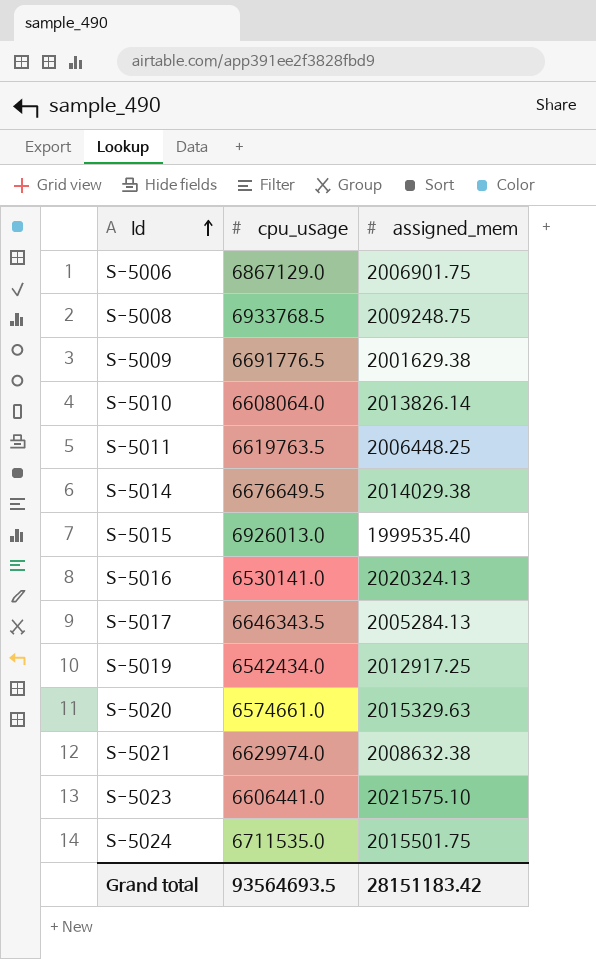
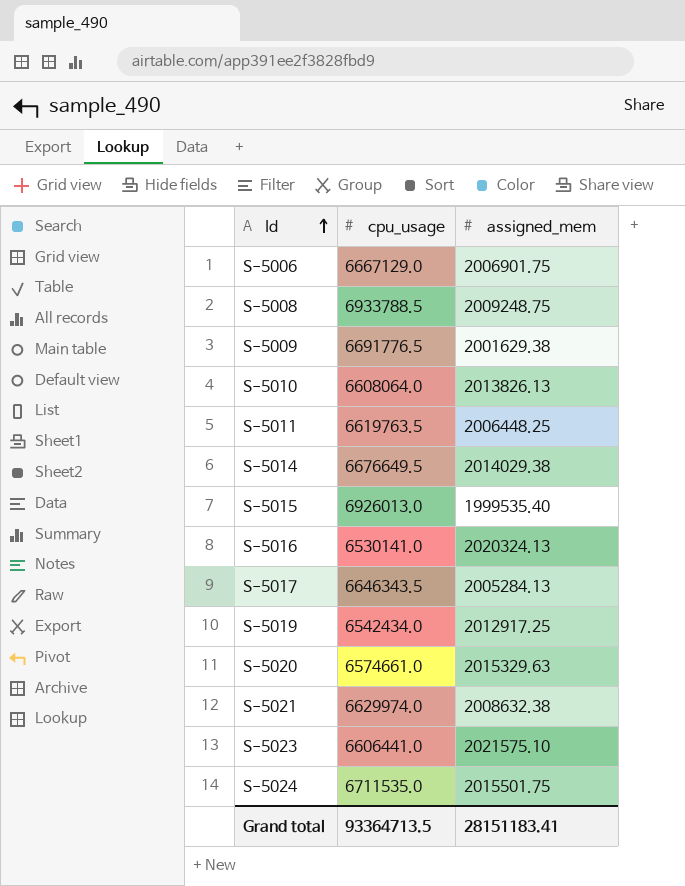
S-5006 | cpu_usage: 6867129.0 -> 6667129.0
S-5008 | cpu_usage: 6933768.5 -> 6933788.5
S-5010 | assigned_mem: 2013826.14 -> 2013826.13
Grand total | cpu_usage: 93564693.5 -> 93364713.5
Grand total | assigned_mem: 28151183.42 -> 28151183.41

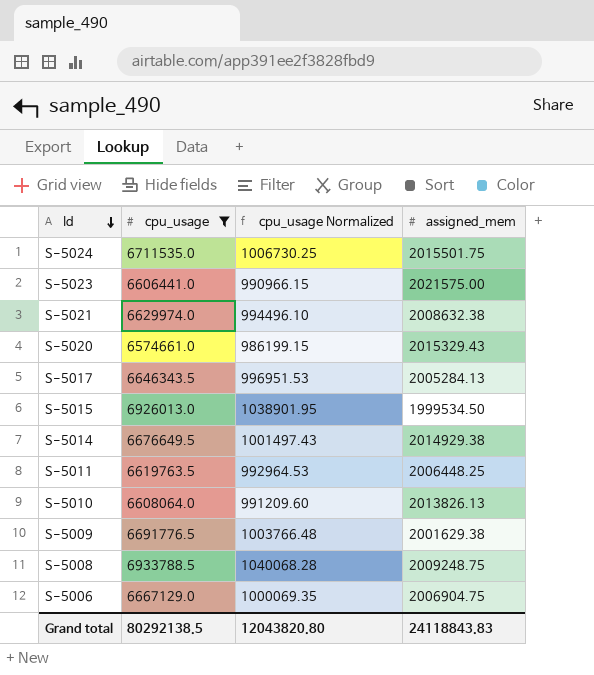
filter: none -> cpu_usage >= 6574661.0
row order: Id ascending -> Id descending
column cpu_usage Normalized | formula: none -> [cpu_usage] * 0.15
S-5023 | assigned_mem: 2021575.10 -> 2021575.00
S-5020 | assigned_mem: 2015329.63 -> 2015329.43
S-5015 | assigned_mem: 1999535.40 -> 1999534.50
S-5014 | assigned_mem: 2014029.38 -> 2014929.38
S-5006 | assigned_mem: 2006901.75 -> 2006904.75
Grand total | cpu_usage: 93364713.5 -> 80292138.5
Grand total | assigned_mem: 28151183.41 -> 24118843.83

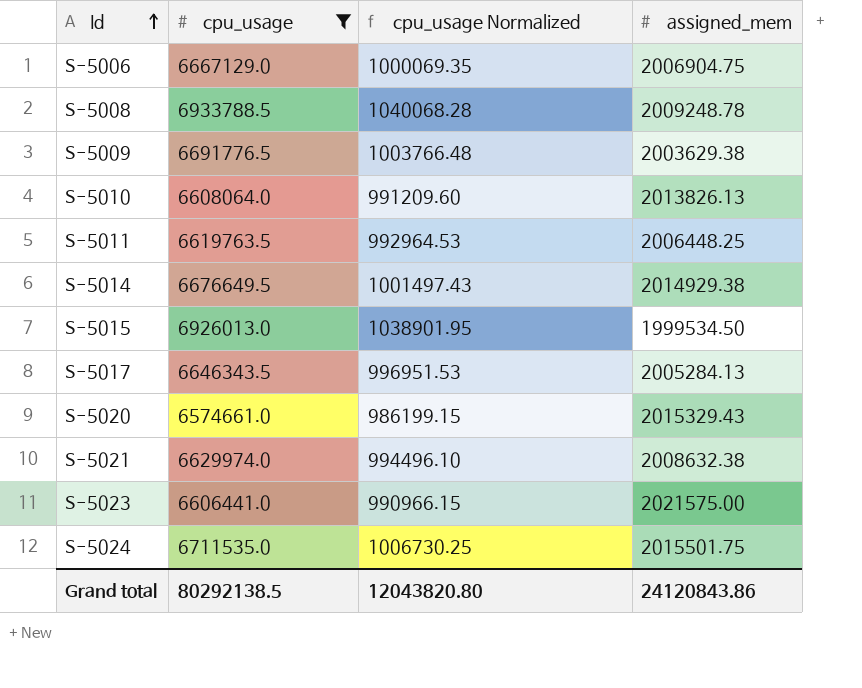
row order: Id descending -> Id ascending
S-5008 | assigned_mem: 2009248.75 -> 2009248.78
S-5009 | assigned_mem: 2001629.38 -> 2003629.38
Grand total | assigned_mem: 24118843.83 -> 24120843.86

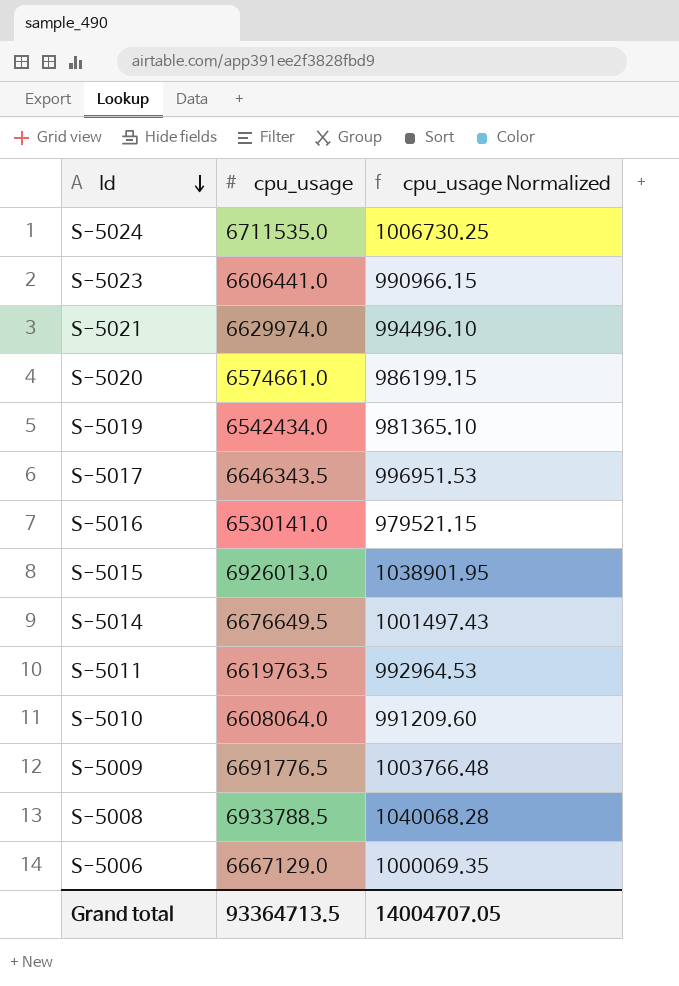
filter: cpu_usage >= 6574661.0 -> none
row order: Id ascending -> Id descending
column assigned_mem | position: 4 -> none
Grand total | cpu_usage: 80292138.5 -> 93364713.5
Grand total | cpu_usage Normalized: 12043820.80 -> 14004707.05

